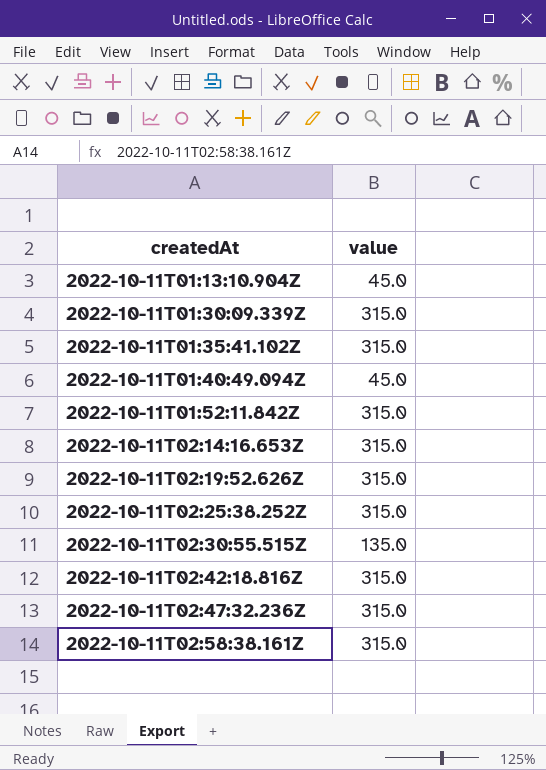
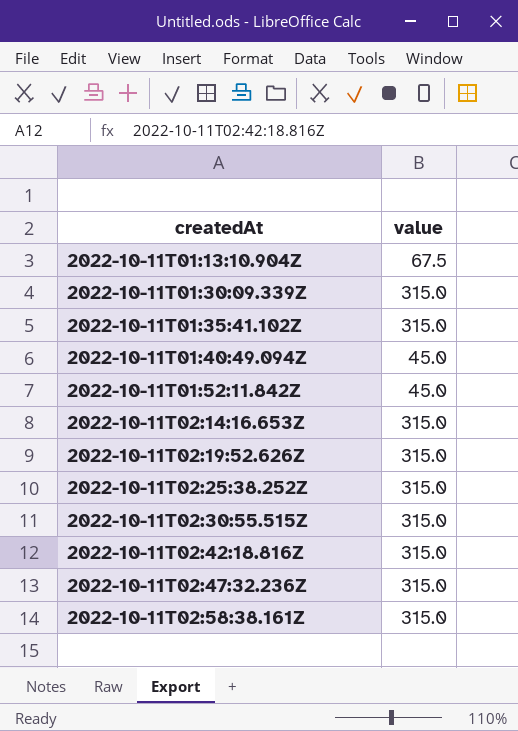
2022-10-11T01:13:10.904Z | value: 45.0 -> 67.5
2022-10-11T01:52:11.842Z | value: 315.0 -> 45.0
2022-10-11T02:30:55.515Z | value: 135.0 -> 315.0

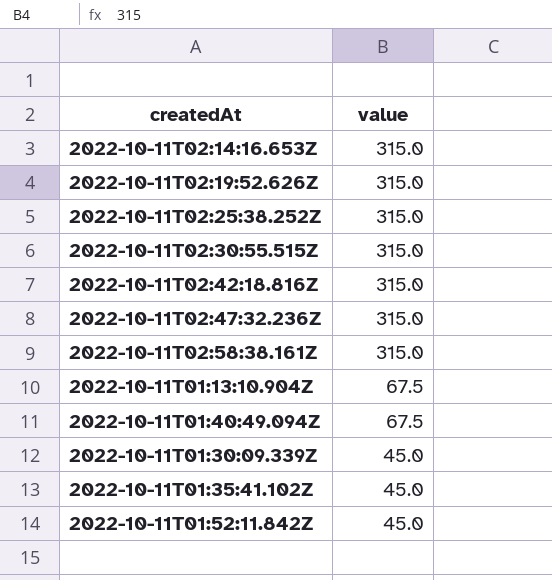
row order: createdAt ascending -> value descending
2022-10-11T01:40:49.094Z | value: 45.0 -> 67.5
2022-10-11T01:30:09.339Z | value: 315.0 -> 45.0
2022-10-11T01:35:41.102Z | value: 315.0 -> 45.0

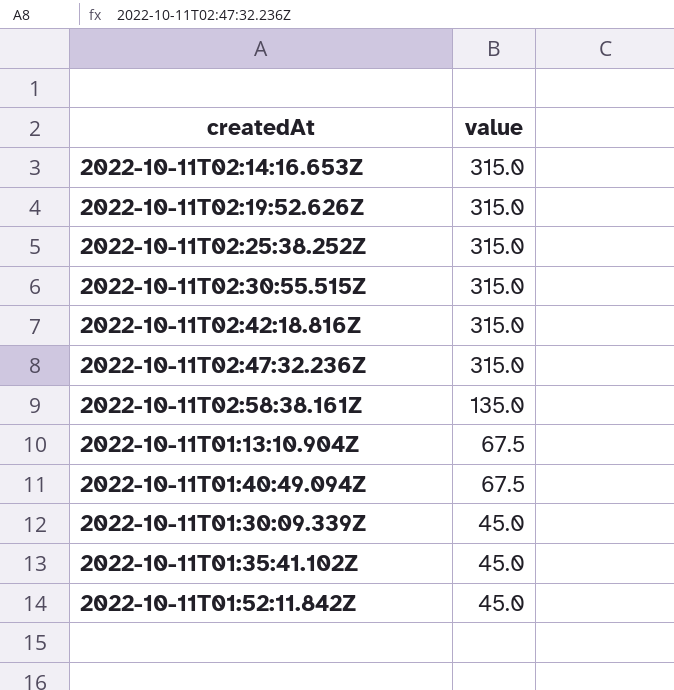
2022-10-11T02:58:38.161Z | value: 315.0 -> 135.0

